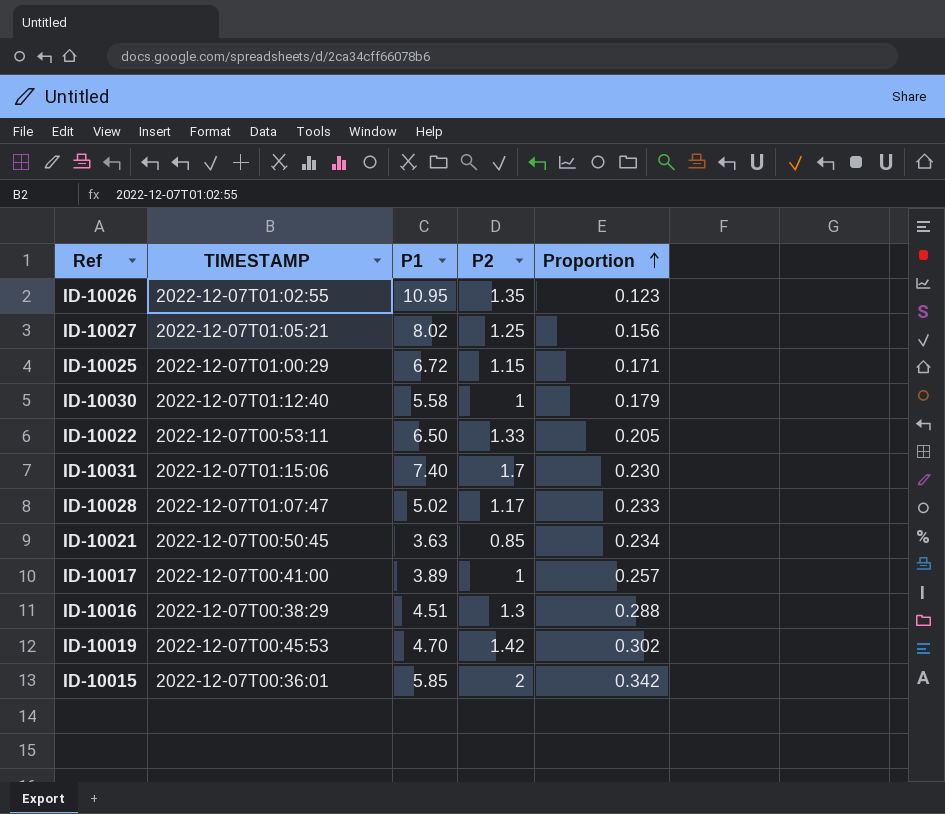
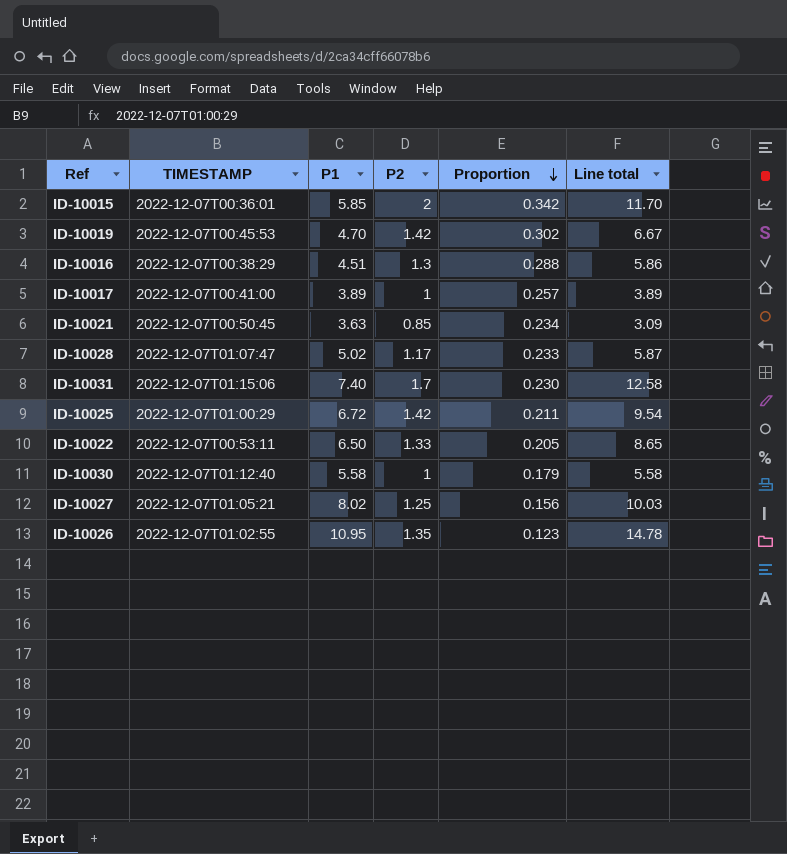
row order: Proportion ascending -> Proportion descending
column Line total | formula: none -> [P1] * [P2]
ID-10025 | P2: 1.15 -> 1.42
ID-10025 | Proportion: 0.171 -> 0.211

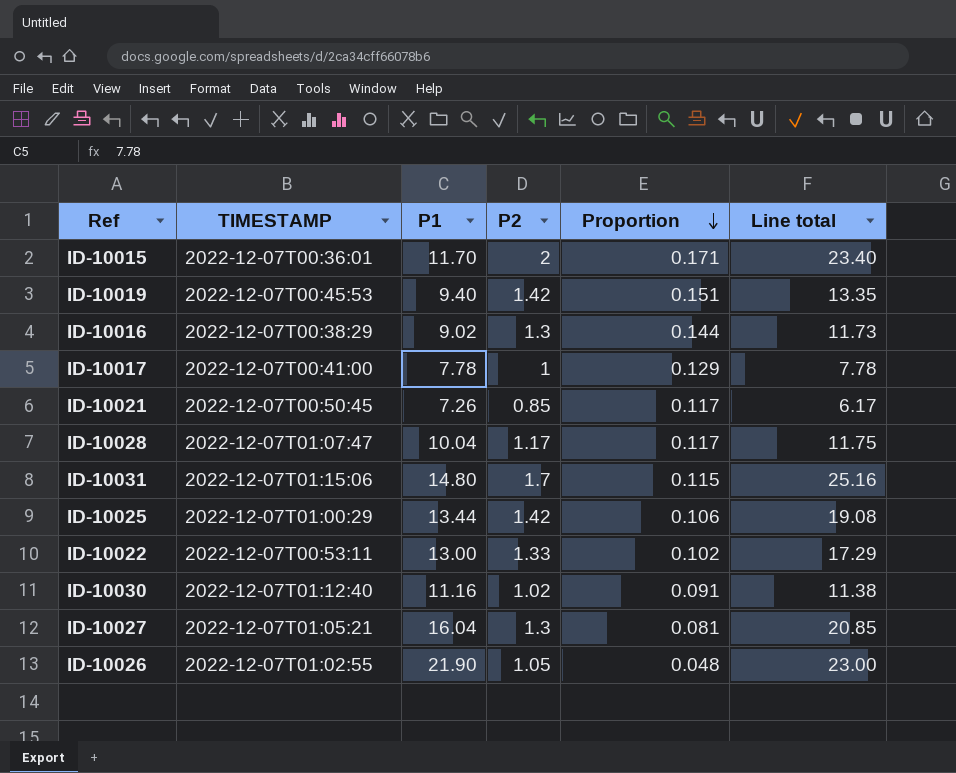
ID-10015 | P1: 5.85 -> 11.70
ID-10015 | Proportion: 0.342 -> 0.171
ID-10015 | Line total: 11.70 -> 23.40
ID-10019 | P1: 4.70 -> 9.40
ID-10019 | Proportion: 0.302 -> 0.151
ID-10019 | Line total: 6.67 -> 13.35
ID-10016 | P1: 4.51 -> 9.02
ID-10016 | Proportion: 0.288 -> 0.144
ID-10016 | Line total: 5.86 -> 11.73
ID-10017 | P1: 3.89 -> 7.78
ID-10017 | Proportion: 0.257 -> 0.129
ID-10017 | Line total: 3.89 -> 7.78
ID-10021 | P1: 3.63 -> 7.26
ID-10021 | Proportion: 0.234 -> 0.117
ID-10021 | Line total: 3.09 -> 6.17
ID-10028 | P1: 5.02 -> 10.04
ID-10028 | Proportion: 0.233 -> 0.117
ID-10028 | Line total: 5.87 -> 11.75
ID-10031 | P1: 7.40 -> 14.80
ID-10031 | Proportion: 0.230 -> 0.115
ID-10031 | Line total: 12.58 -> 25.16
ID-10025 | P1: 6.72 -> 13.44
ID-10025 | Proportion: 0.211 -> 0.106
ID-10025 | Line total: 9.54 -> 19.08
ID-10022 | P1: 6.50 -> 13.00
ID-10022 | Proportion: 0.205 -> 0.102
ID-10022 | Line total: 8.65 -> 17.29
ID-10030 | P1: 5.58 -> 11.16
ID-10030 | P2: 1 -> 1.02
ID-10030 | Proportion: 0.179 -> 0.091
ID-10030 | Line total: 5.58 -> 11.38
ID-10027 | P1: 8.02 -> 16.04
ID-10027 | P2: 1.25 -> 1.3
ID-10027 | Proportion: 0.156 -> 0.081
ID-10027 | Line total: 10.03 -> 20.85
ID-10026 | P1: 10.95 -> 21.90
ID-10026 | P2: 1.35 -> 1.05
ID-10026 | Proportion: 0.123 -> 0.048
ID-10026 | Line total: 14.78 -> 23.00

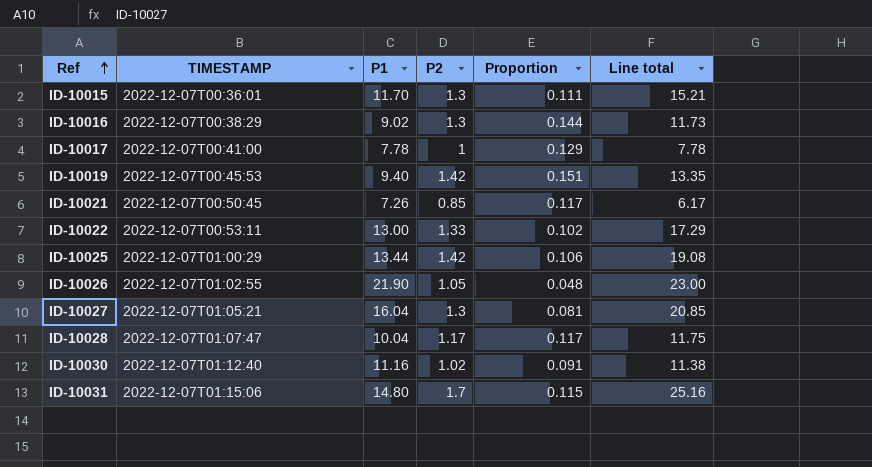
row order: Proportion descending -> Ref ascending
ID-10015 | P2: 2 -> 1.3
ID-10015 | Proportion: 0.171 -> 0.111
ID-10015 | Line total: 23.40 -> 15.21

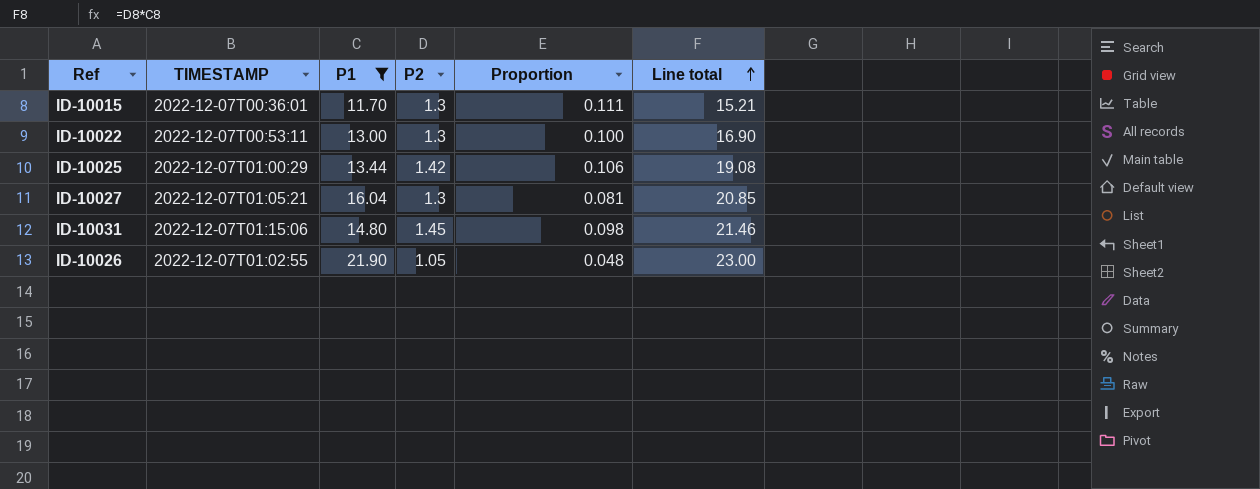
filter: none -> P1 >= 11.70
row order: Ref ascending -> Line total ascending
ID-10022 | P2: 1.33 -> 1.3
ID-10022 | Proportion: 0.102 -> 0.100
ID-10022 | Line total: 17.29 -> 16.90
ID-10031 | P2: 1.7 -> 1.45
ID-10031 | Proportion: 0.115 -> 0.098
ID-10031 | Line total: 25.16 -> 21.46

